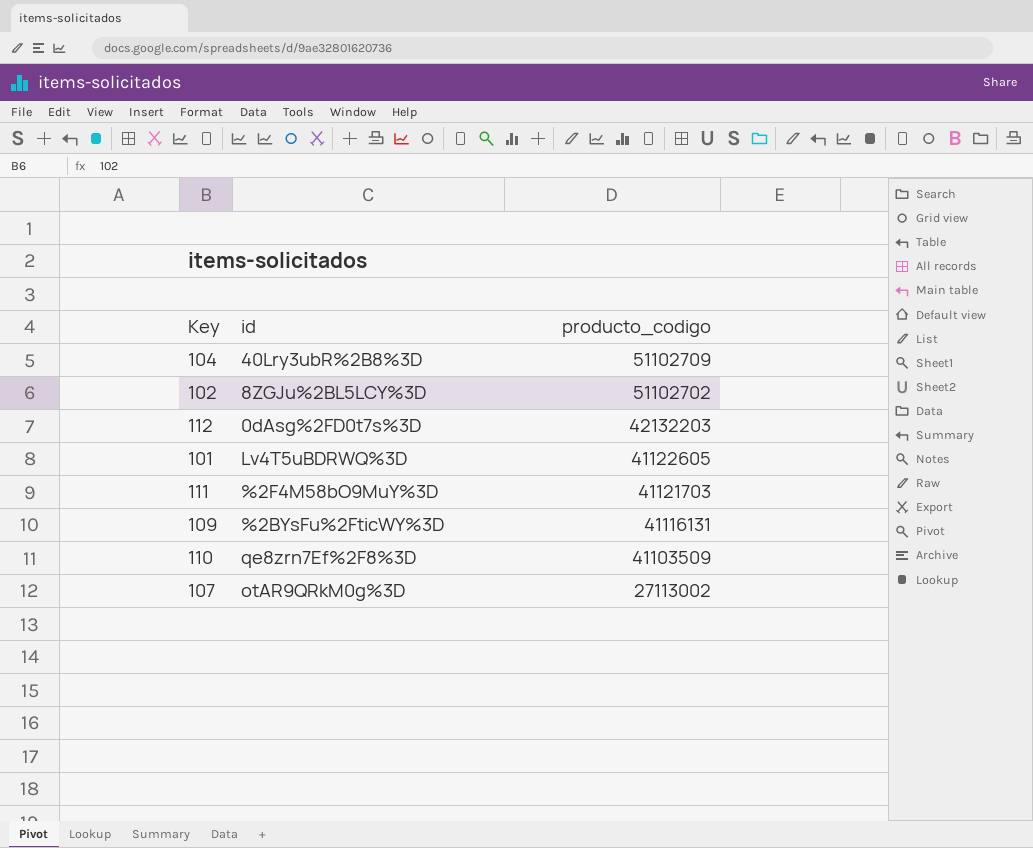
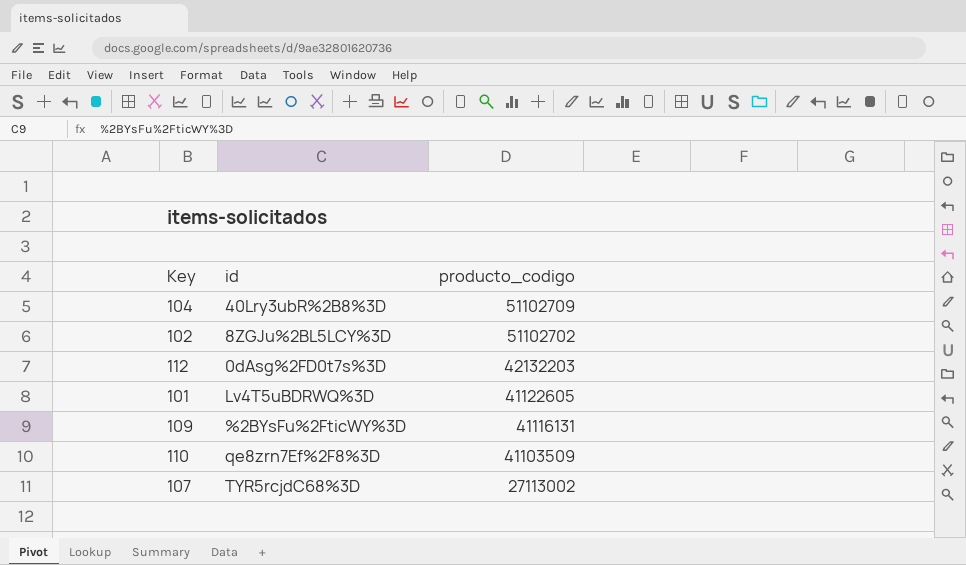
row 111: %2F4M58bO9MuY%3D | 41121703 -> none
107 | id: otAR9QRkM0g%3D -> TYR5rcjdC68%3D

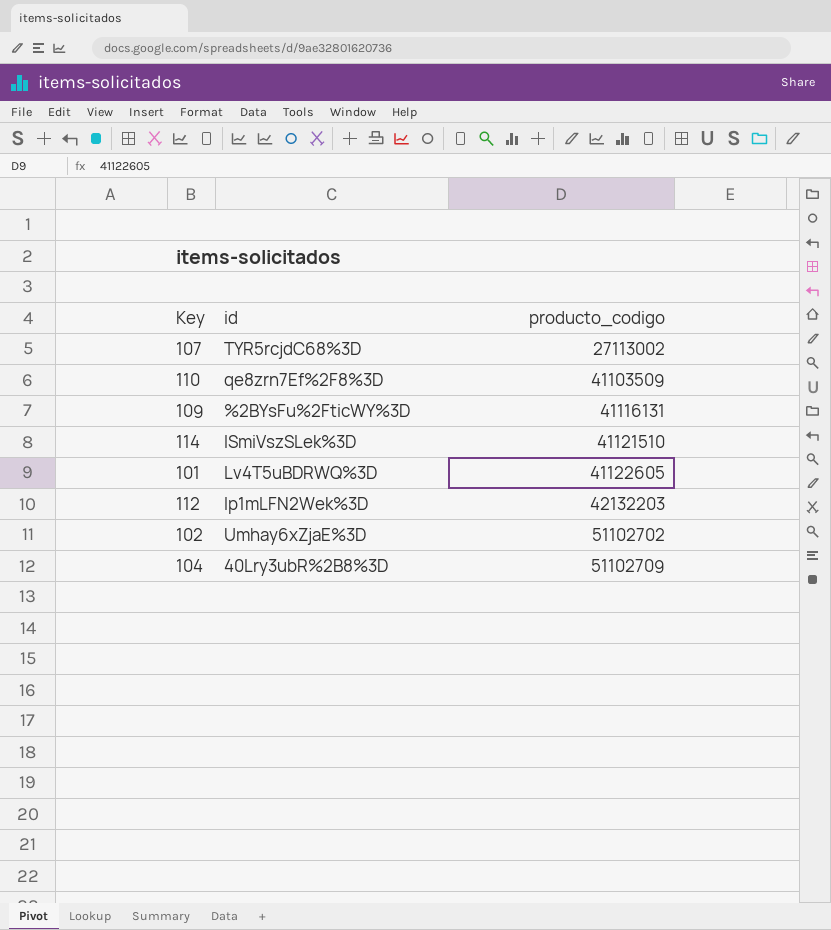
row order: producto_codigo descending -> producto_codigo ascending
row 114: none -> lSmiVszSLek%3D | 41121510
112 | id: 0dAsg%2FD0t7s%3D -> lp1mLFN2Wek%3D
102 | id: 8ZGJu%2BL5LCY%3D -> Umhay6xZjaE%3D

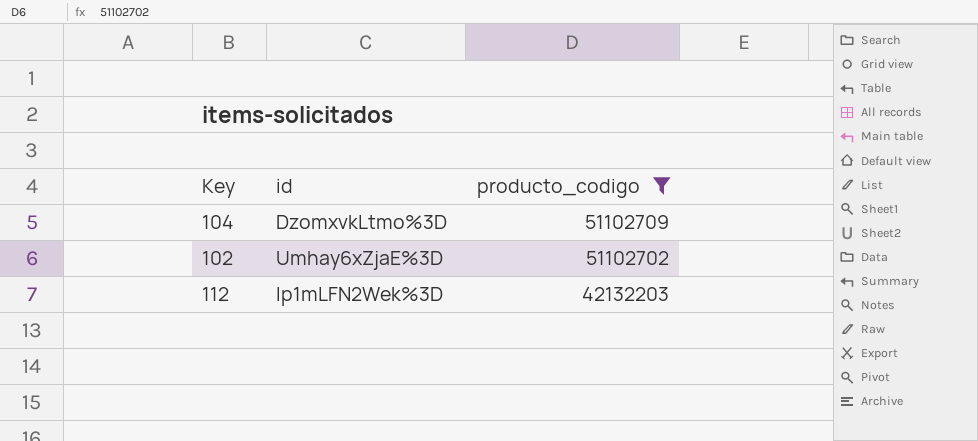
filter: none -> producto_codigo >= 42132203
row order: producto_codigo ascending -> producto_codigo descending
104 | id: 40Lry3ubR%2B8%3D -> DzomxvkLtmo%3D

